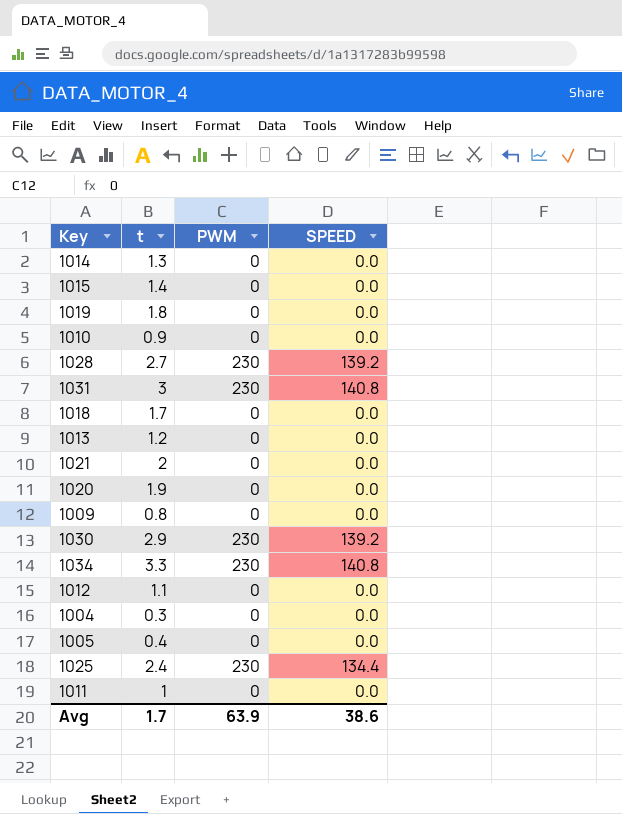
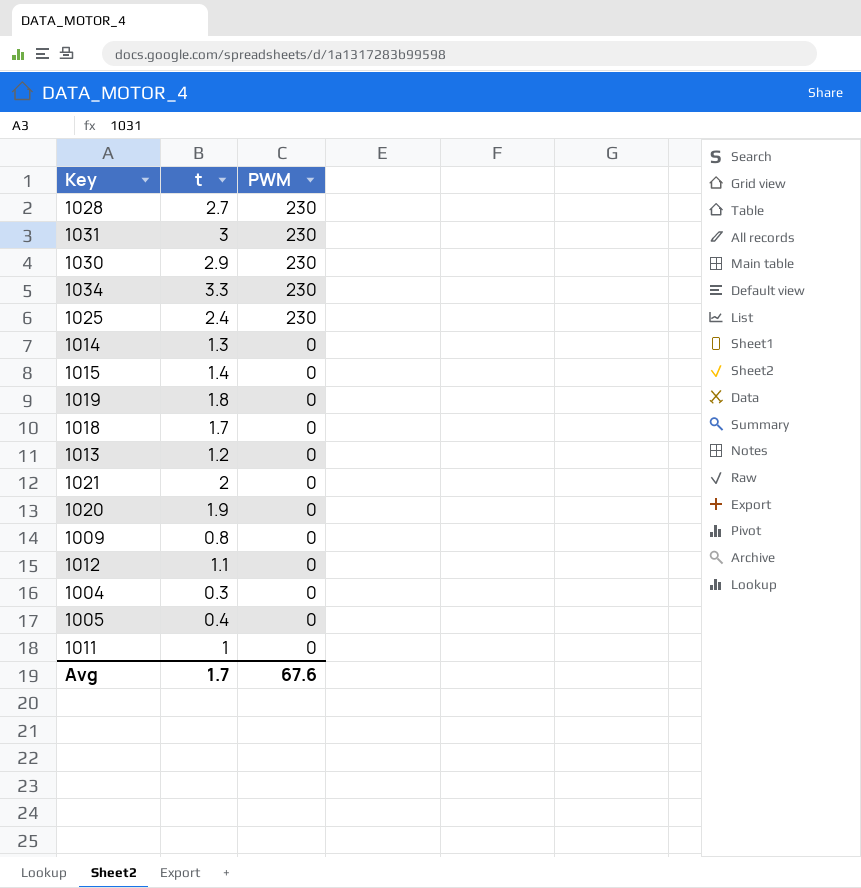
row order: none -> PWM descending
column SPEED | position: 4 -> none
row 1010: 0.9 | 0 | 0.0 -> none
Avg | PWM: 63.9 -> 67.6

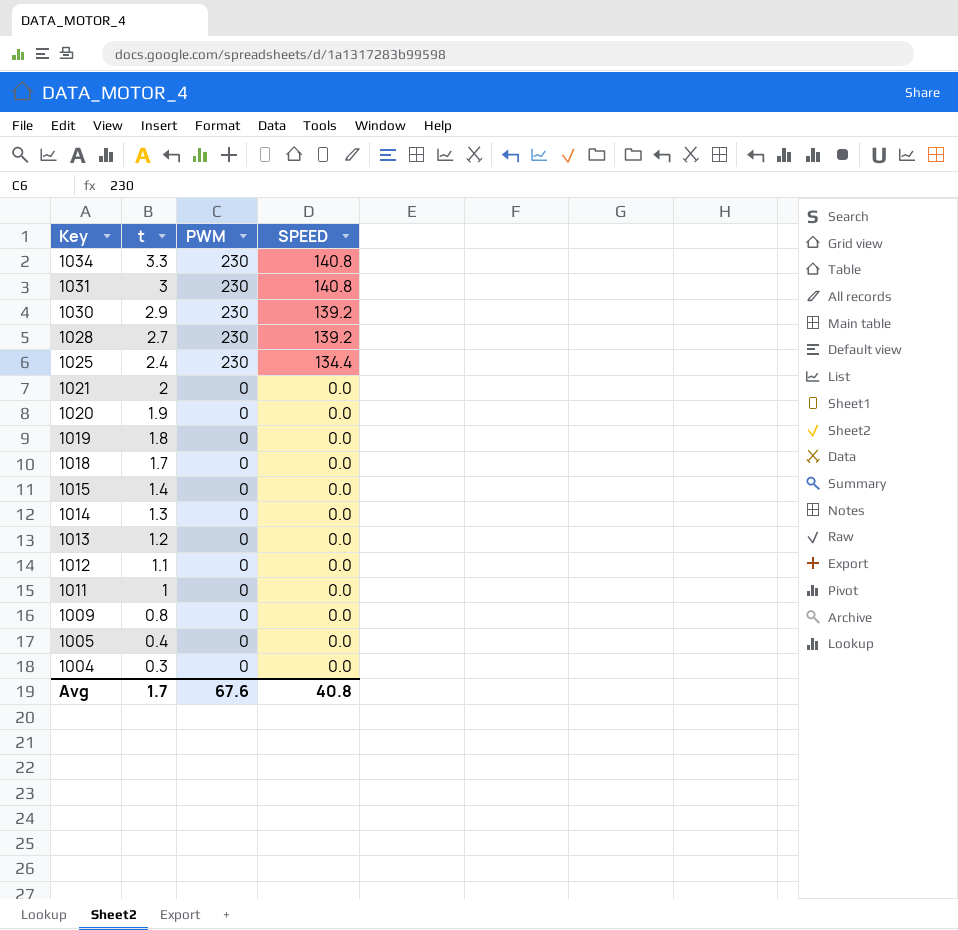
row order: PWM descending -> Key descending
column SPEED | position: none -> 4

